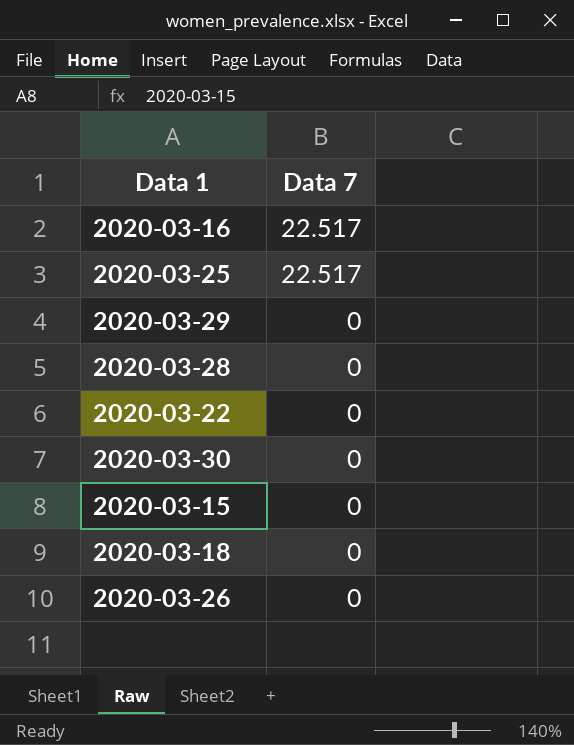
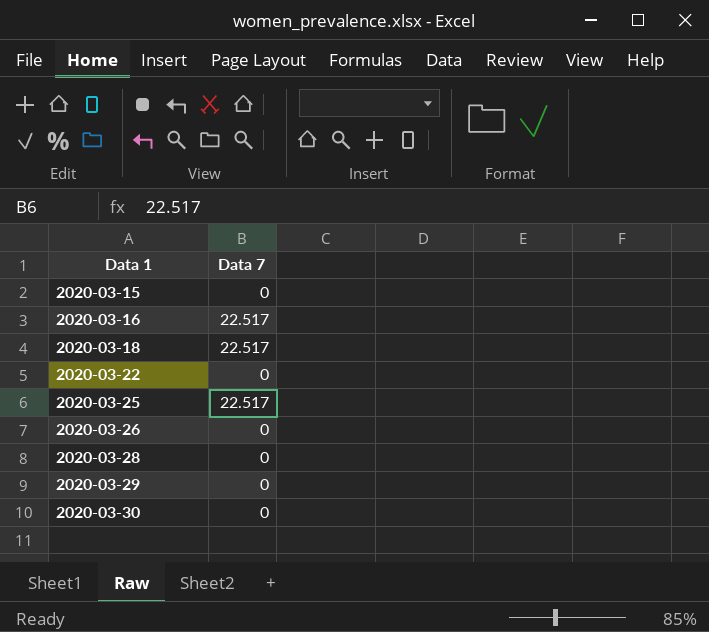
row order: Data 7 descending -> Data 1 ascending
2020-03-18 | Data 7: 0 -> 22.517

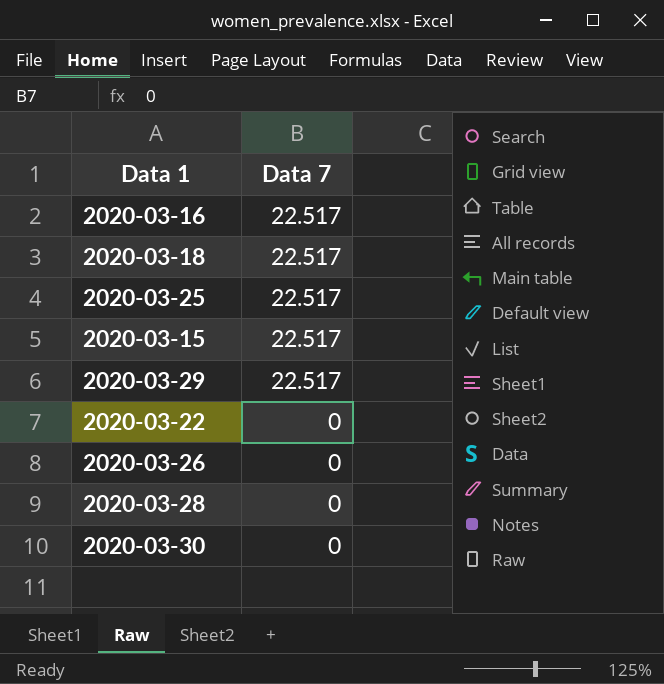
row order: Data 1 ascending -> Data 7 descending
2020-03-15 | Data 7: 0 -> 22.517
2020-03-29 | Data 7: 0 -> 22.517

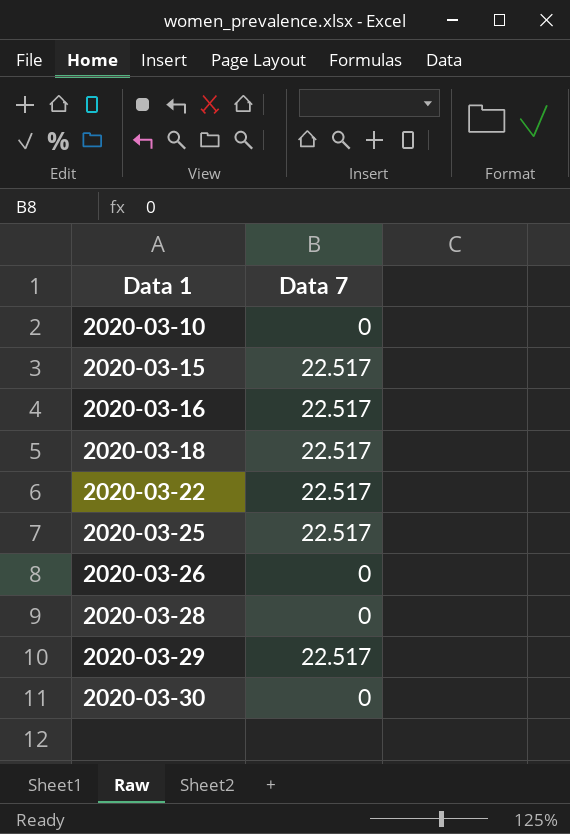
row order: Data 7 descending -> Data 1 ascending
row 2020-03-10: none -> 0
2020-03-22 | Data 7: 0 -> 22.517

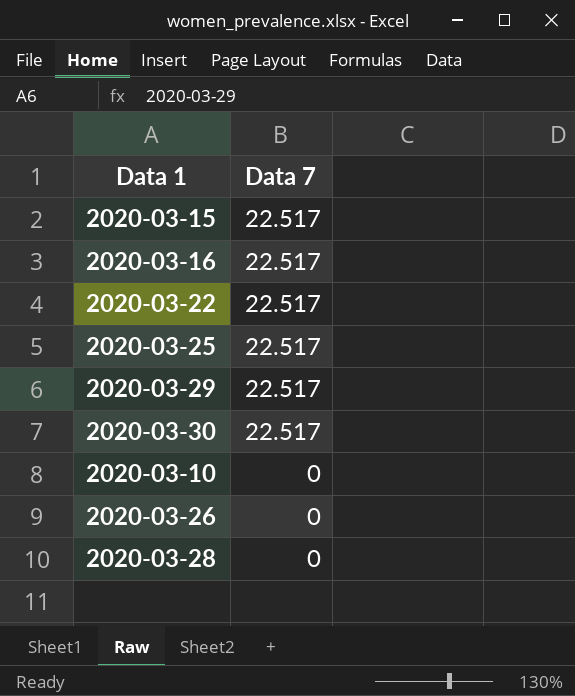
row order: Data 1 ascending -> Data 7 descending
row 2020-03-18: 22.517 -> none
2020-03-30 | Data 7: 0 -> 22.517

